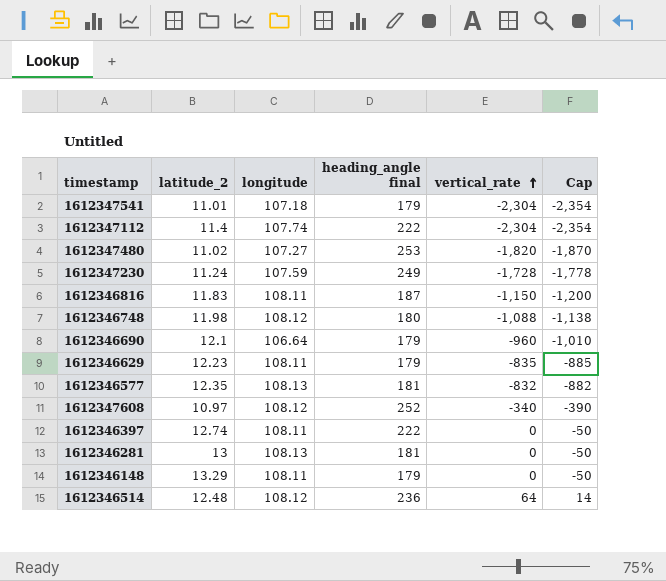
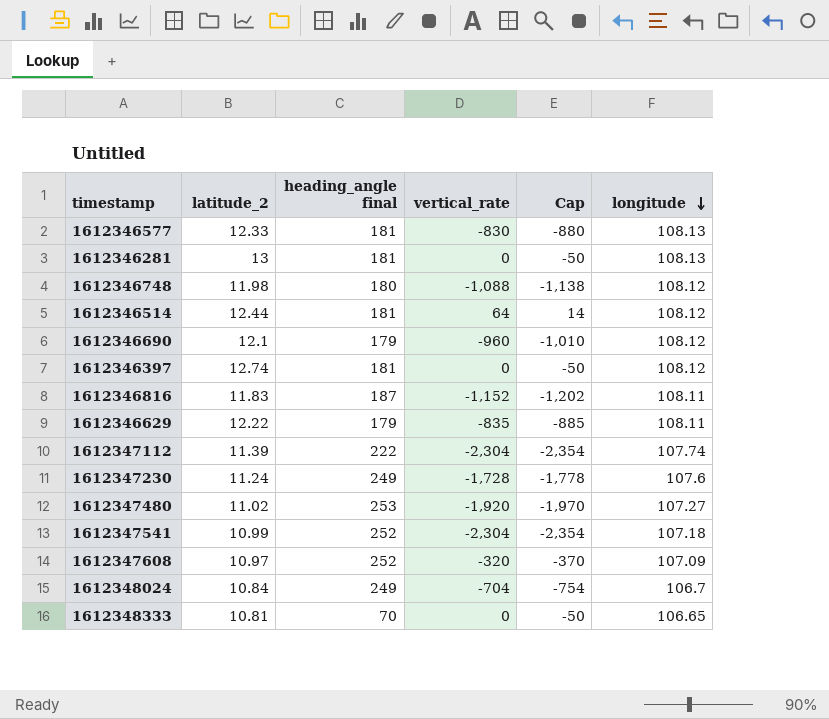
row order: vertical_rate ascending -> longitude descending
column longitude | position: 3 -> 6
row 1612346148: 13.29 | 108.11 | 179 | 0 | -50 -> none
1612346577 | latitude_2: 12.35 -> 12.33
1612346577 | vertical_rate: -832 -> -830
1612346577 | Cap: -882 -> -880
1612346514 | latitude_2: 12.48 -> 12.44
1612346514 | heading_angle final: 236 -> 181
1612346690 | longitude: 106.64 -> 108.12
1612346397 | heading_angle final: 222 -> 181
1612346397 | longitude: 108.11 -> 108.12
1612346816 | vertical_rate: -1,150 -> -1,152
1612346816 | Cap: -1,200 -> -1,202
1612346629 | latitude_2: 12.23 -> 12.22
1612347112 | latitude_2: 11.4 -> 11.39
1612347230 | longitude: 107.59 -> 107.6
1612347480 | vertical_rate: -1,820 -> -1,920
1612347480 | Cap: -1,870 -> -1,970
1612347541 | latitude_2: 11.01 -> 10.99
1612347541 | heading_angle final: 179 -> 252
1612347608 | vertical_rate: -340 -> -320
1612347608 | Cap: -390 -> -370
1612347608 | longitude: 108.12 -> 107.09
row 1612348024: none -> 10.84 | 249 | -704 | -754 | 106.7
row 1612348333: none -> 10.81 | 70 | 0 | -50 | 106.65

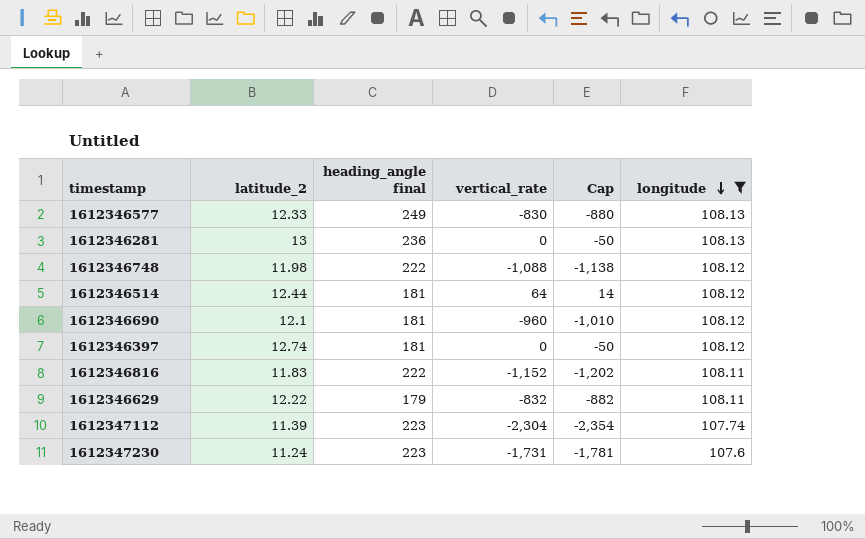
filter: none -> longitude >= 107.6
1612346577 | heading_angle final: 181 -> 249
1612346281 | heading_angle final: 181 -> 236
1612346748 | heading_angle final: 180 -> 222
1612346690 | heading_angle final: 179 -> 181
1612346816 | heading_angle final: 187 -> 222
1612346629 | vertical_rate: -835 -> -832
1612346629 | Cap: -885 -> -882
1612347112 | heading_angle final: 222 -> 223
1612347230 | heading_angle final: 249 -> 223
1612347230 | vertical_rate: -1,728 -> -1,731
1612347230 | Cap: -1,778 -> -1,781

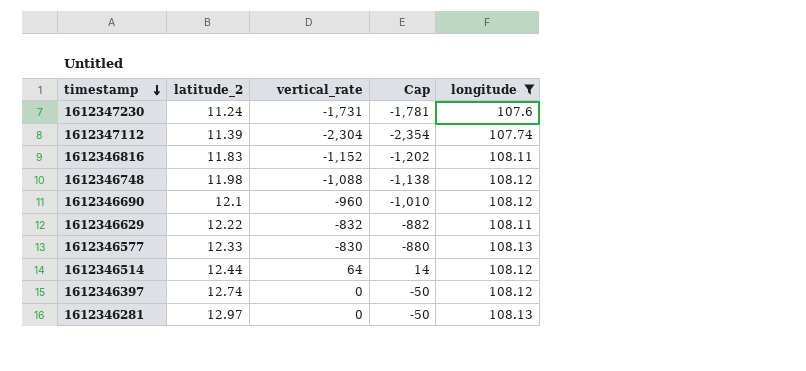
row order: longitude descending -> timestamp descending
column heading_angle final | position: 3 -> none
1612346281 | latitude_2: 13 -> 12.97

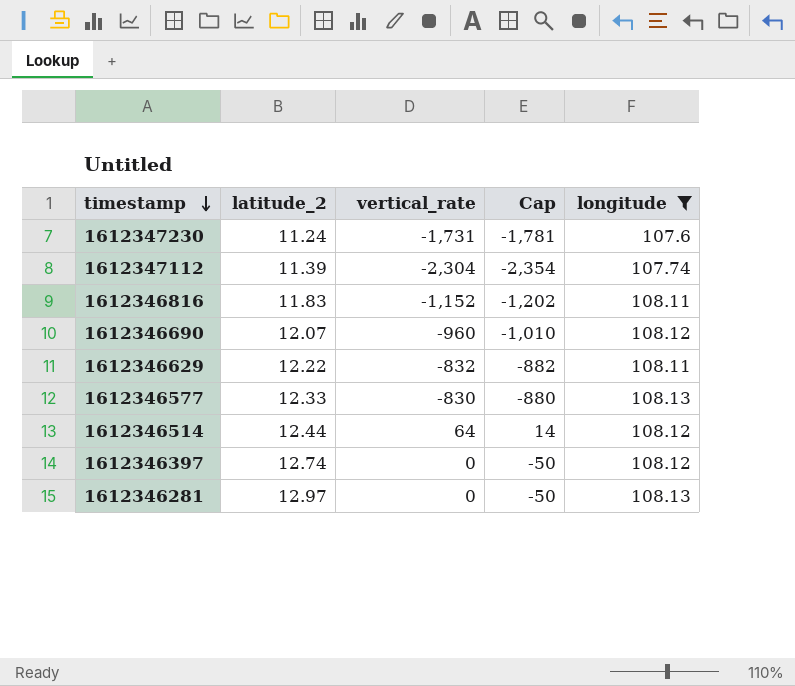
row 1612346748: 11.98 | -1,088 | -1,138 | 108.12 -> none
1612346690 | latitude_2: 12.1 -> 12.07

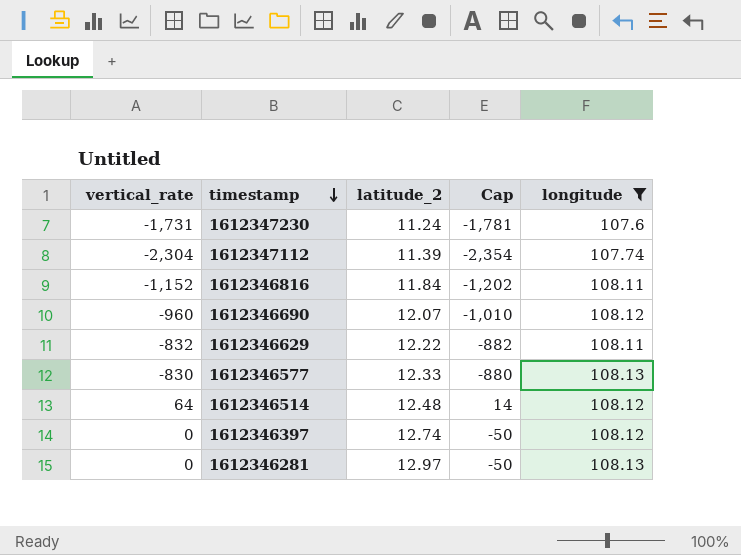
column vertical_rate | position: 3 -> 1
1612346816 | latitude_2: 11.83 -> 11.84
1612346514 | latitude_2: 12.44 -> 12.48

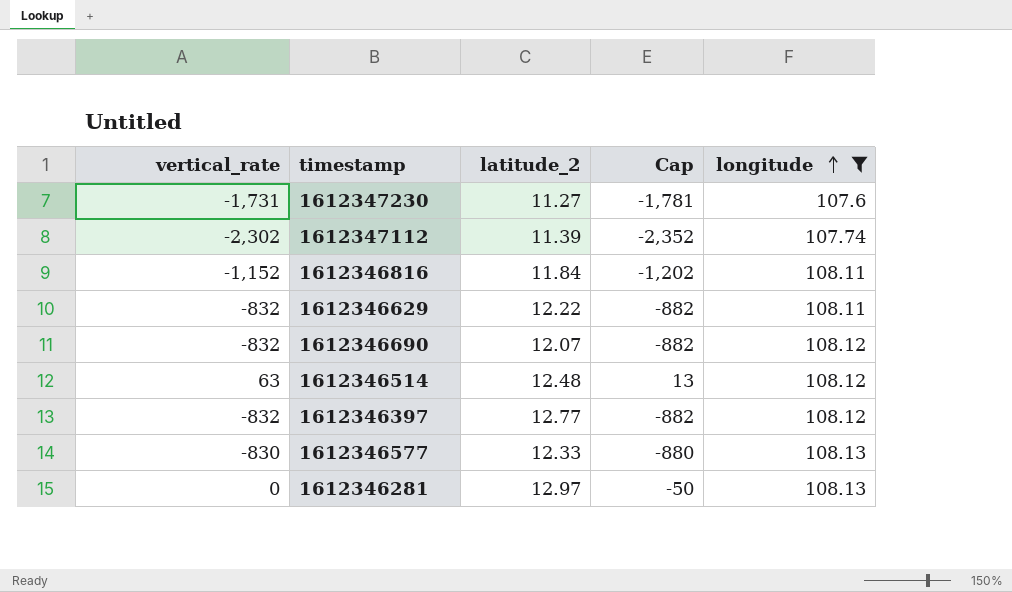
row order: timestamp descending -> longitude ascending
1612347230 | latitude_2: 11.24 -> 11.27
1612347112 | vertical_rate: -2,304 -> -2,302
1612347112 | Cap: -2,354 -> -2,352
1612346690 | vertical_rate: -960 -> -832
1612346690 | Cap: -1,010 -> -882
1612346514 | vertical_rate: 64 -> 63
1612346514 | Cap: 14 -> 13
1612346397 | vertical_rate: 0 -> -832
1612346397 | latitude_2: 12.74 -> 12.77
1612346397 | Cap: -50 -> -882

